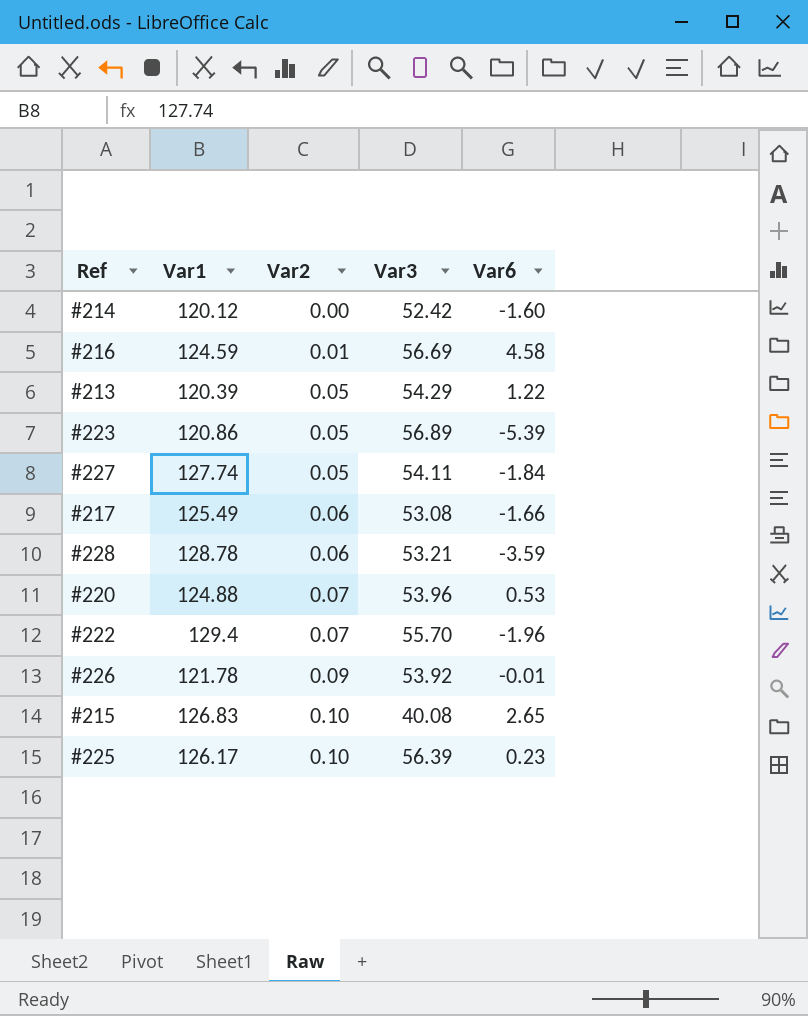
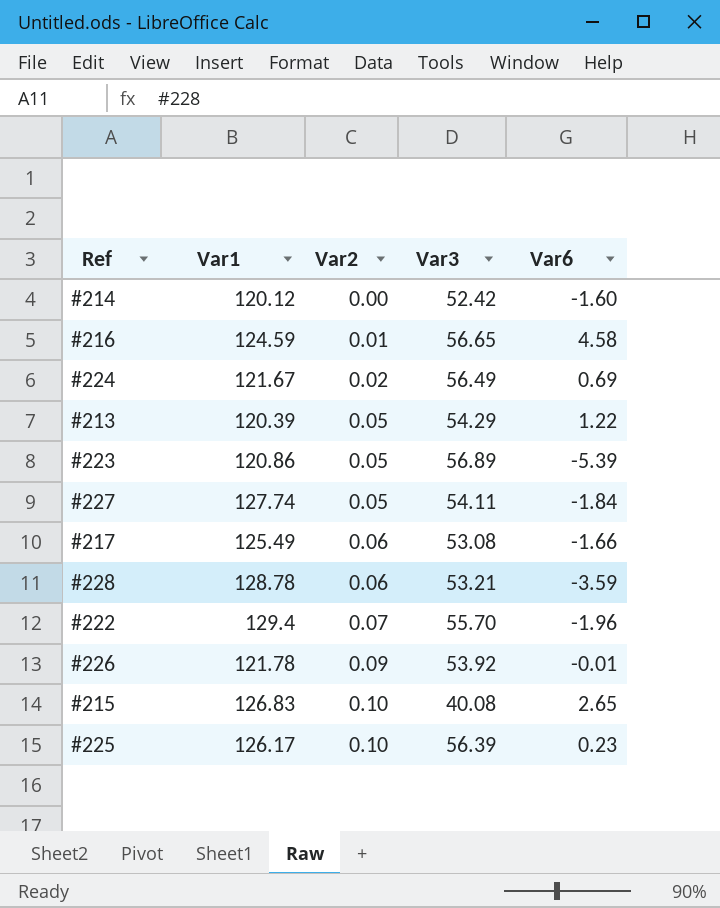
row #220: 124.88 | 0.07 | 53.96 | 0.53 -> none
#216 | Var3: 56.69 -> 56.65
row #224: none -> 121.67 | 0.02 | 56.49 | 0.69

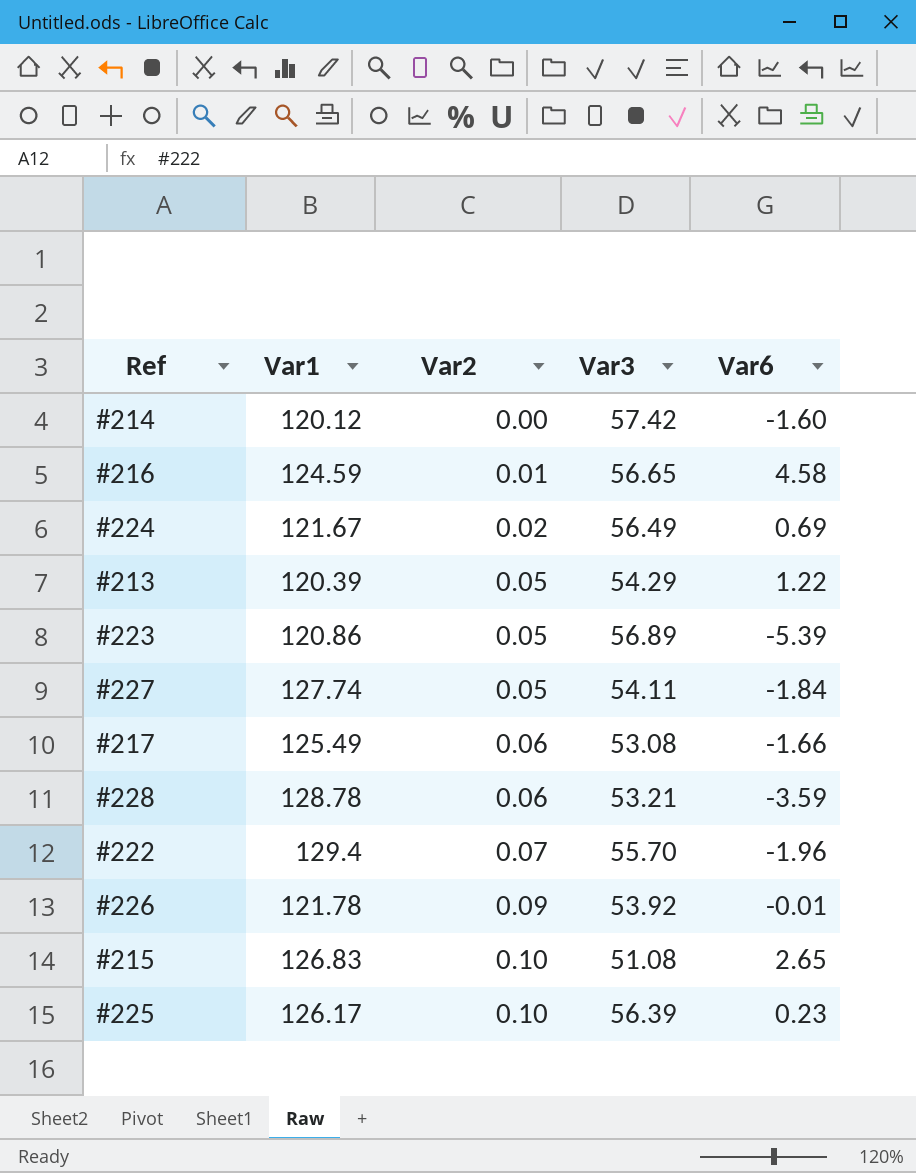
#214 | Var3: 52.42 -> 57.42
#215 | Var3: 40.08 -> 51.08

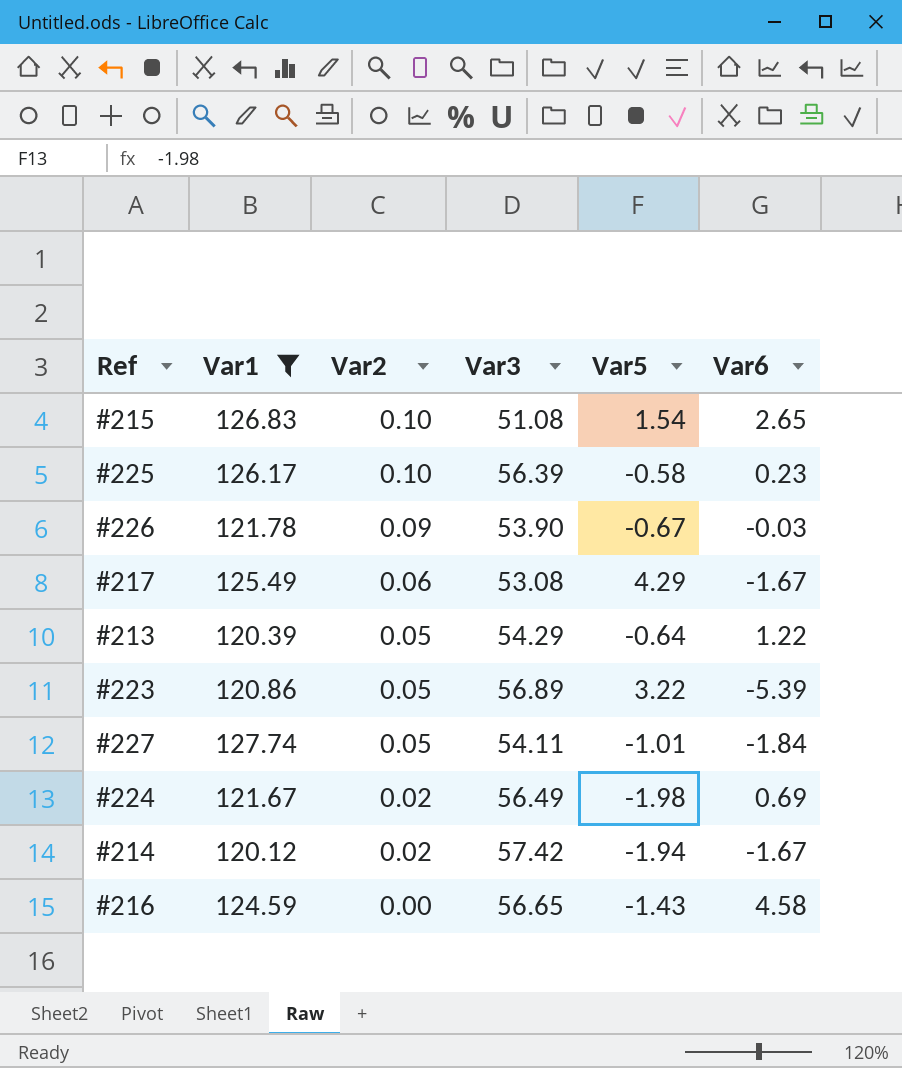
filter: none -> Var1 <= 127.74
row order: Var2 ascending -> Var2 descending
column Var5 | position: none -> 5
#226 | Var3: 53.92 -> 53.90
#226 | Var6: -0.01 -> -0.03
#217 | Var6: -1.66 -> -1.67
#214 | Var2: 0.00 -> 0.02
#214 | Var6: -1.60 -> -1.67
#216 | Var2: 0.01 -> 0.00

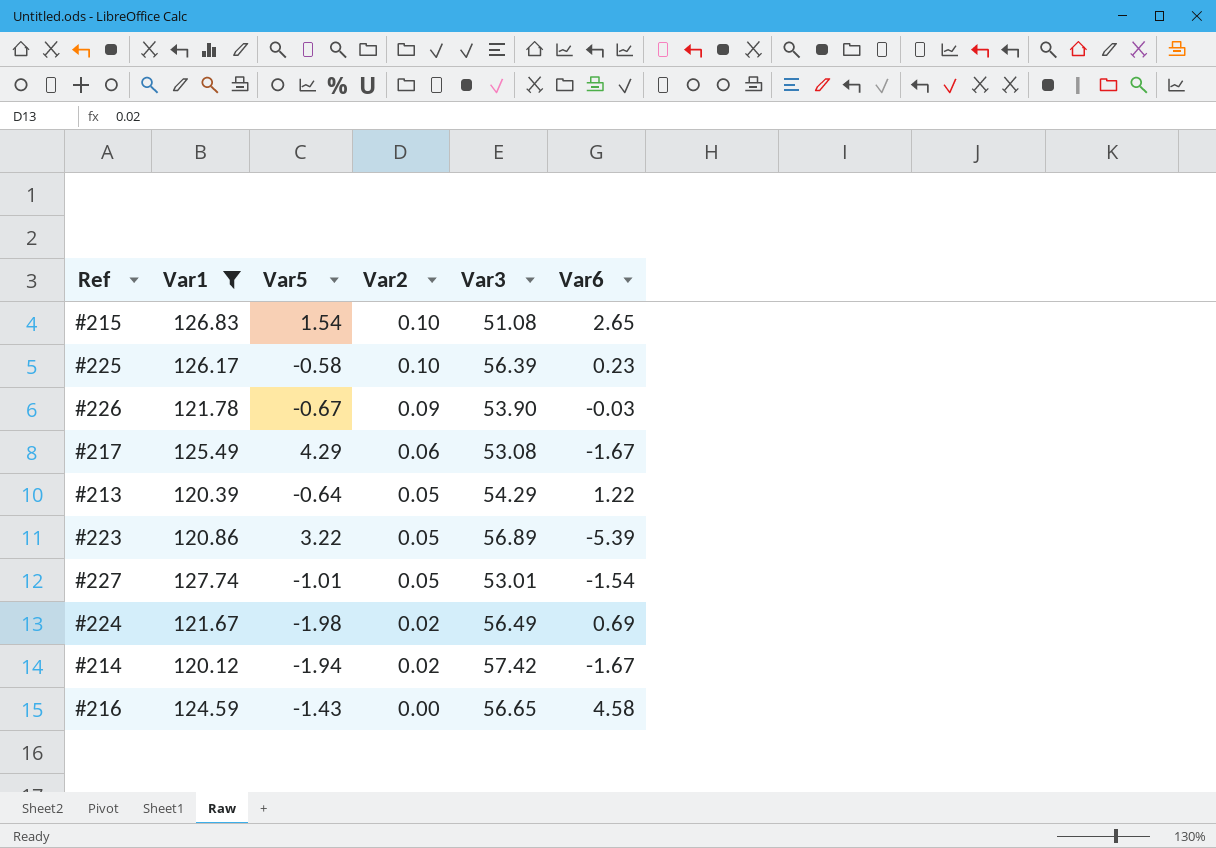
column Var5 | position: 5 -> 3
#227 | Var3: 54.11 -> 53.01
#227 | Var6: -1.84 -> -1.54

